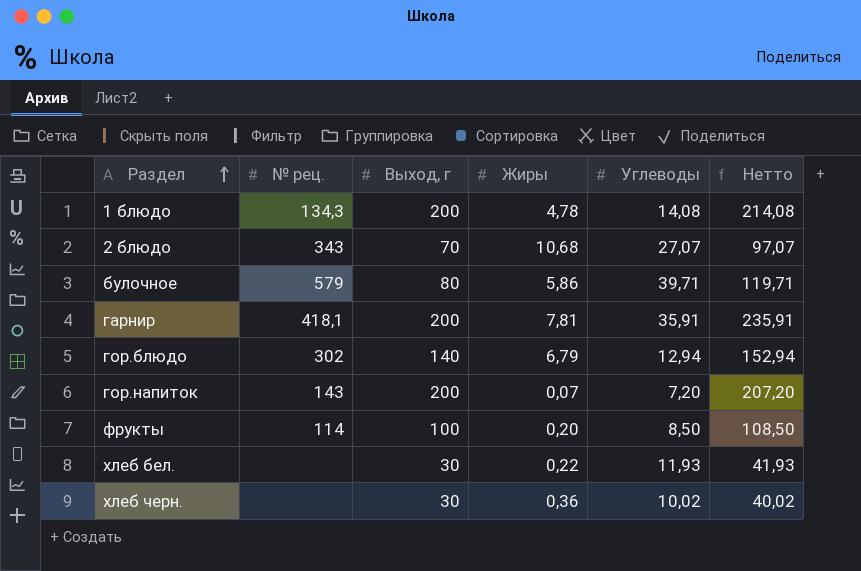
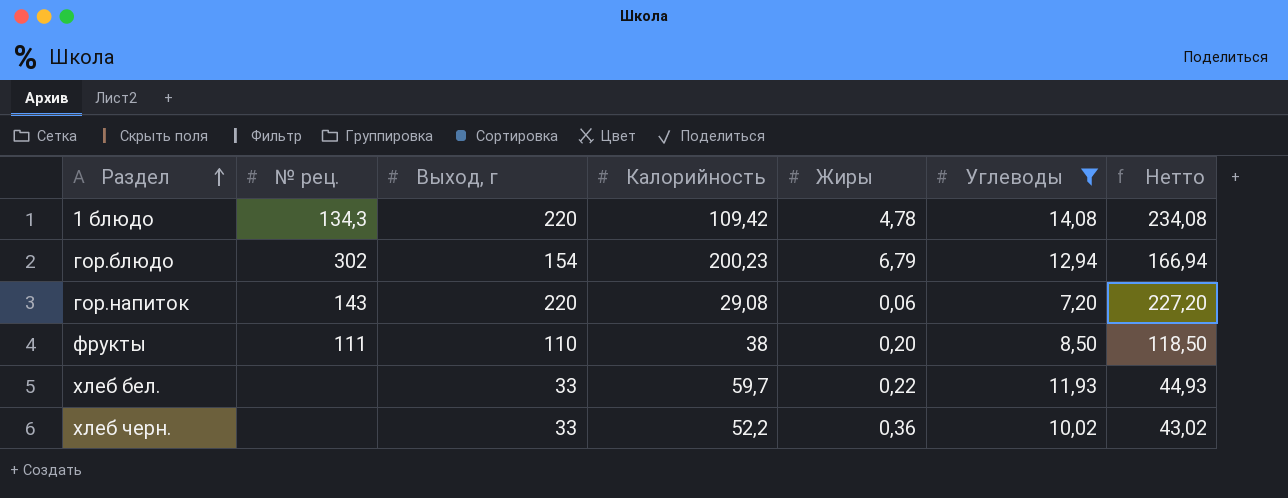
filter: none -> Углеводы <= 14,08
column Калорийность | position: none -> 4
1 блюдо | Выход, г: 200 -> 220
1 блюдо | Нетто: 214,08 -> 234,08
гор.блюдо | Выход, г: 140 -> 154
гор.блюдо | Нетто: 152,94 -> 166,94
гор.напиток | Выход, г: 200 -> 220
гор.напиток | Жиры: 0,07 -> 0,06
гор.напиток | Нетто: 207,20 -> 227,20
фрукты | № рец.: 114 -> 111
фрукты | Выход, г: 100 -> 110
фрукты | Нетто: 108,50 -> 118,50
хлеб бел. | Выход, г: 30 -> 33
хлеб бел. | Нетто: 41,93 -> 44,93
хлеб черн. | Выход, г: 30 -> 33
хлеб черн. | Нетто: 40,02 -> 43,02

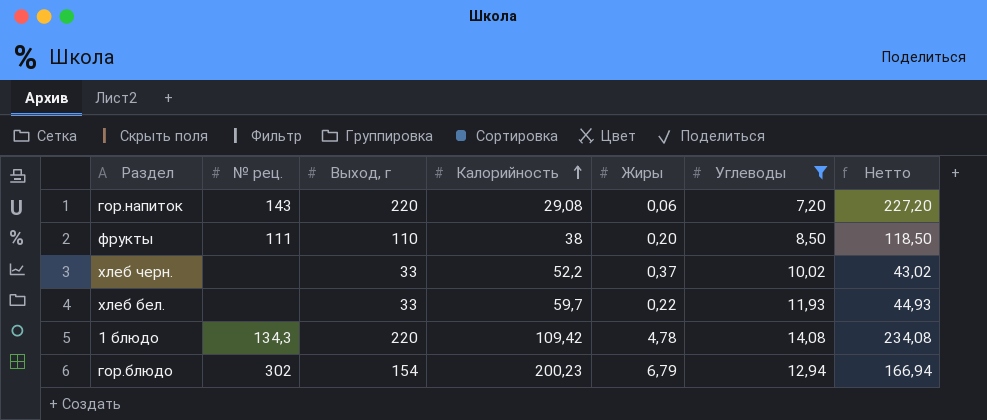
row order: Раздел ascending -> Калорийность ascending
хлеб черн. | Жиры: 0,36 -> 0,37

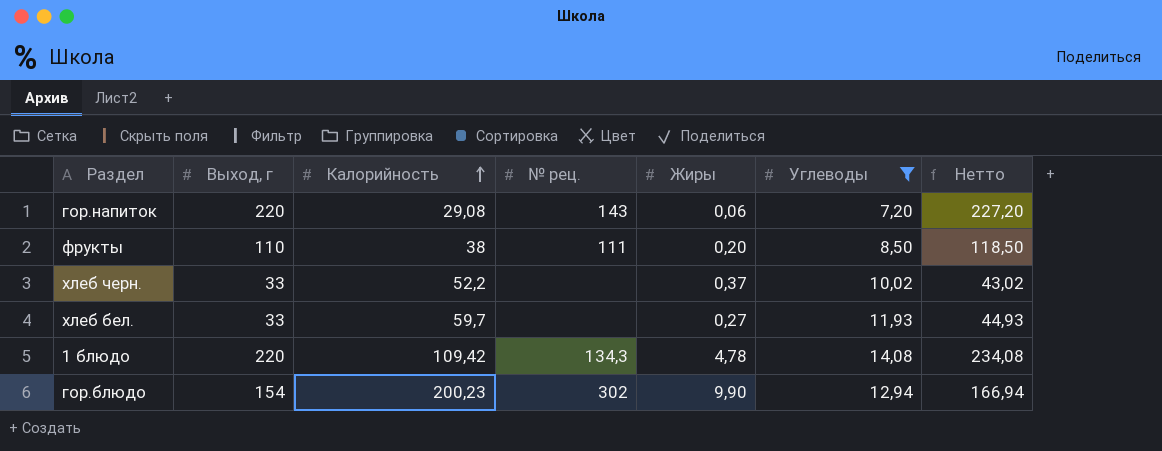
column № рец. | position: 2 -> 4
хлеб бел. | Жиры: 0,22 -> 0,27
гор.блюдо | Жиры: 6,79 -> 9,90

